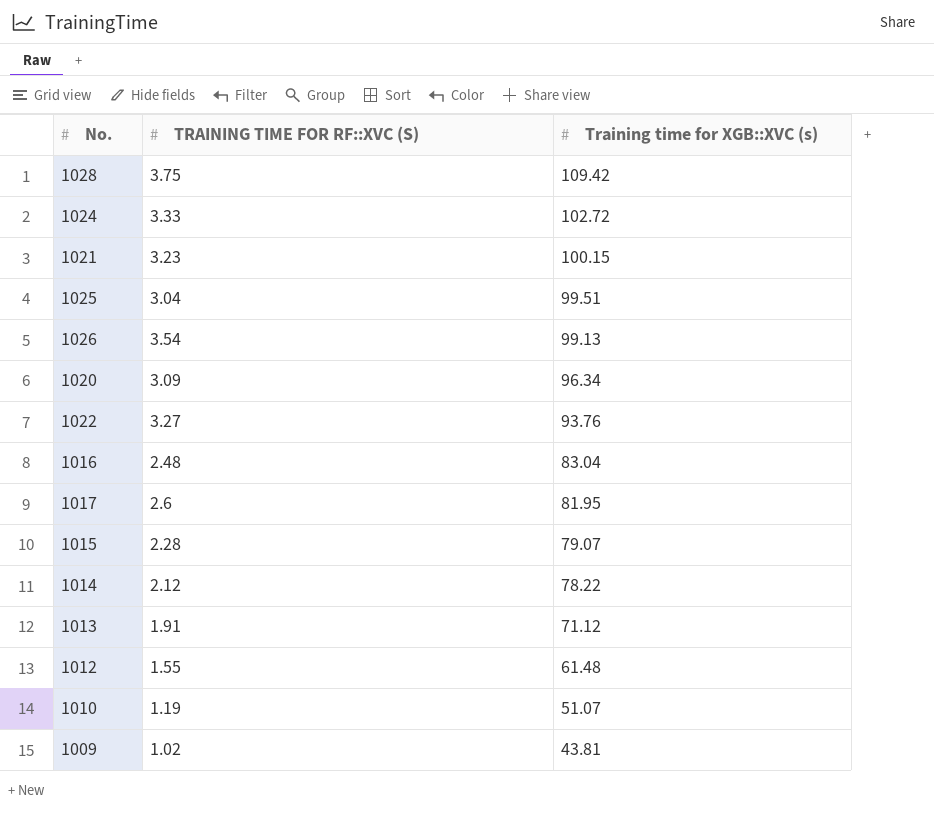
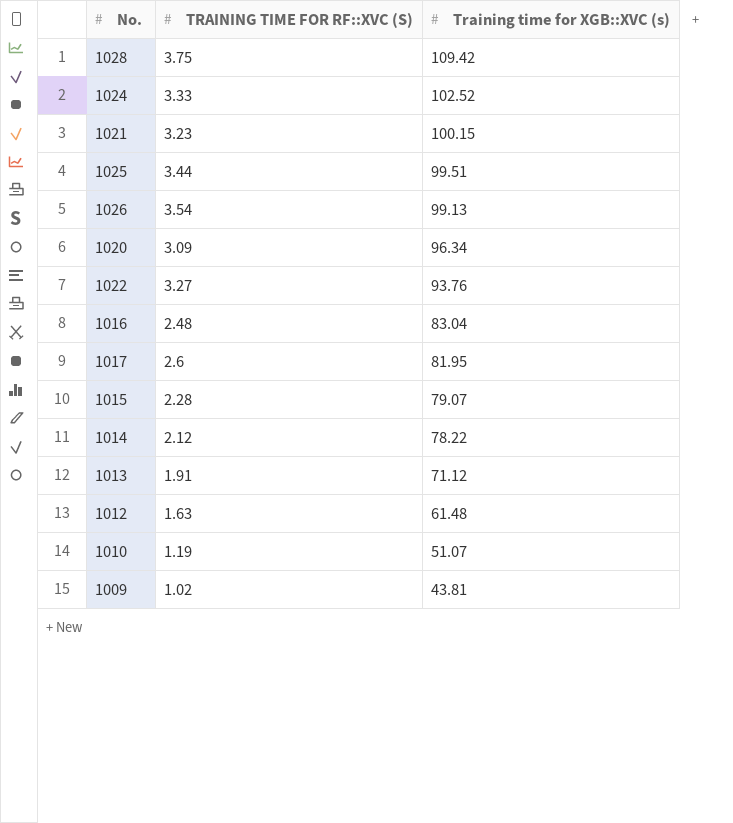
1024 | Training time for XGB::XVC (s): 102.72 -> 102.52
1025 | TRAINING TIME FOR RF::XVC (S): 3.04 -> 3.44
1012 | TRAINING TIME FOR RF::XVC (S): 1.55 -> 1.63

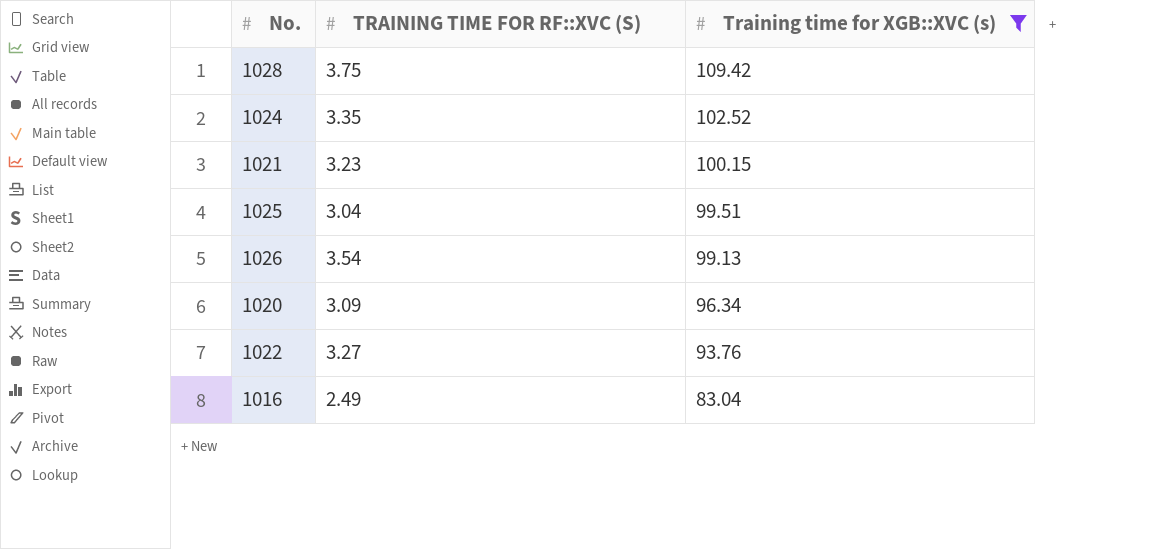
filter: none -> Training time for XGB::XVC (s) >= 83.04
1024 | TRAINING TIME FOR RF::XVC (S): 3.33 -> 3.35
1025 | TRAINING TIME FOR RF::XVC (S): 3.44 -> 3.04
1016 | TRAINING TIME FOR RF::XVC (S): 2.48 -> 2.49

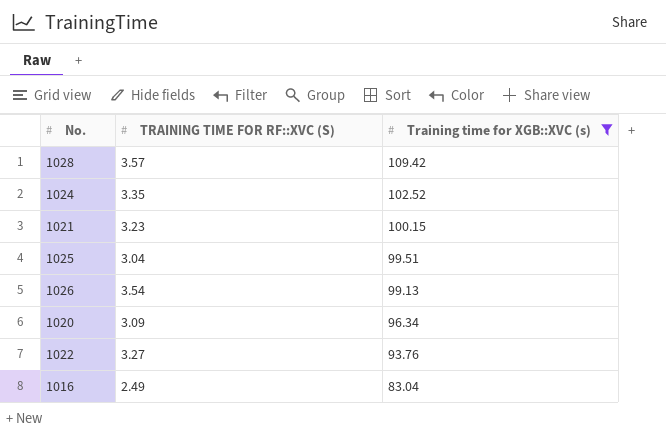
1028 | TRAINING TIME FOR RF::XVC (S): 3.75 -> 3.57

